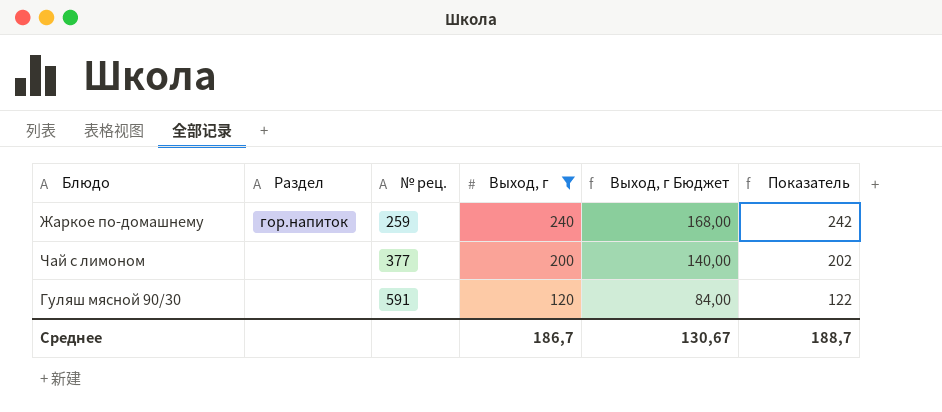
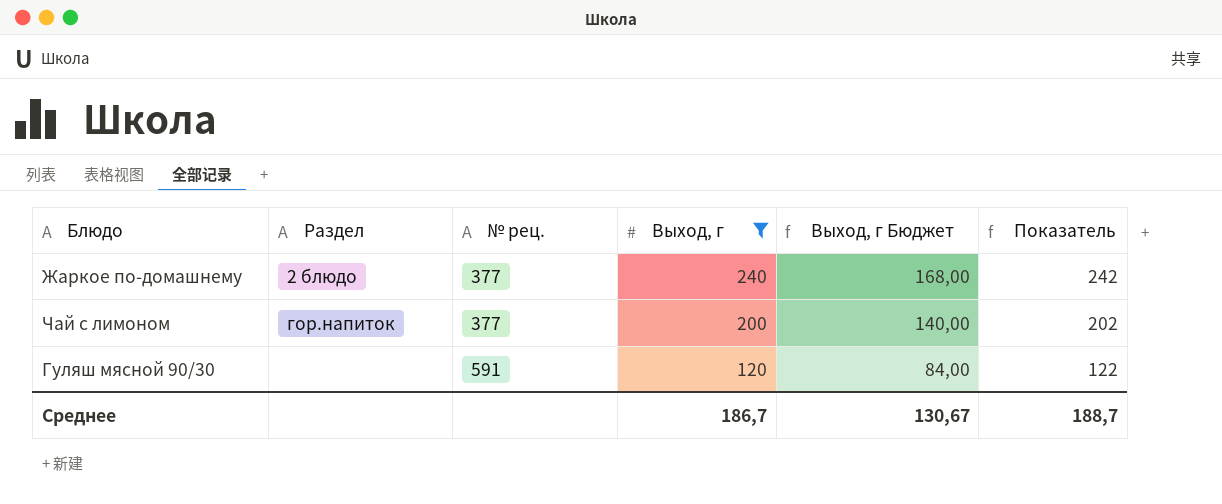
Жаркое по-домашнему | Раздел: гор.напиток -> 2 блюдо
Жаркое по-домашнему | № рец.: 259 -> 377
Чай с лимоном | Раздел: none -> гор.напиток

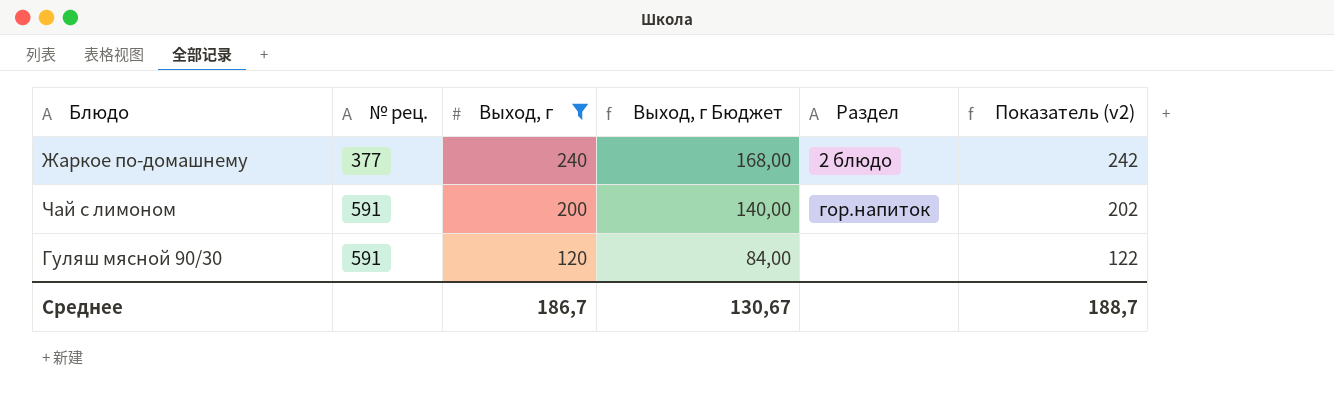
column Раздел | position: 2 -> 5
column name: Показатель -> Показатель (v2)
Чай с лимоном | № рец.: 377 -> 591

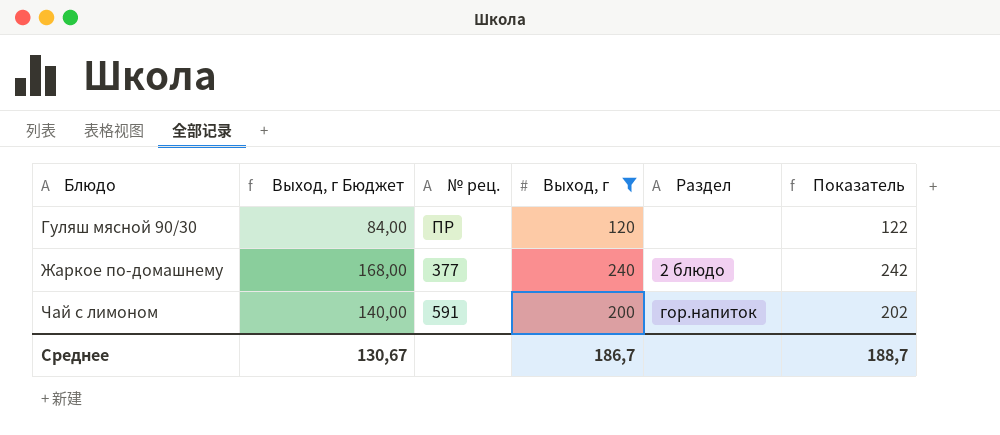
row order: № рец. ascending -> Блюдо ascending
column Выход, г Бюджет | position: 4 -> 2
column name: Показатель (v2) -> Показатель
Гуляш мясной 90/30 | № рец.: 591 -> ПР

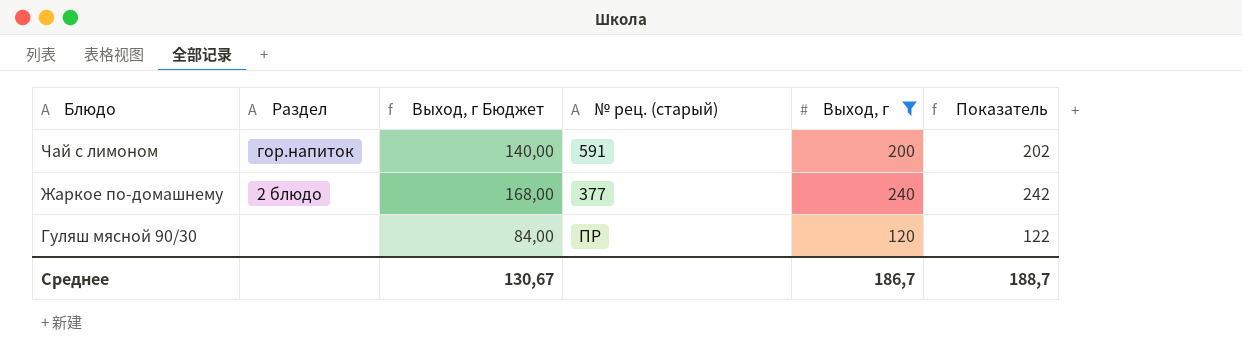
row order: Блюдо ascending -> Блюдо descending
column Раздел | position: 5 -> 2
column name: № рец. -> № рец. (старый)

